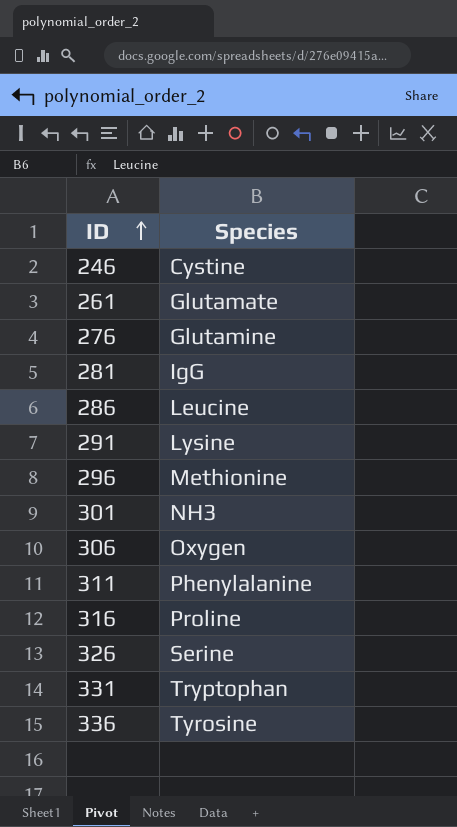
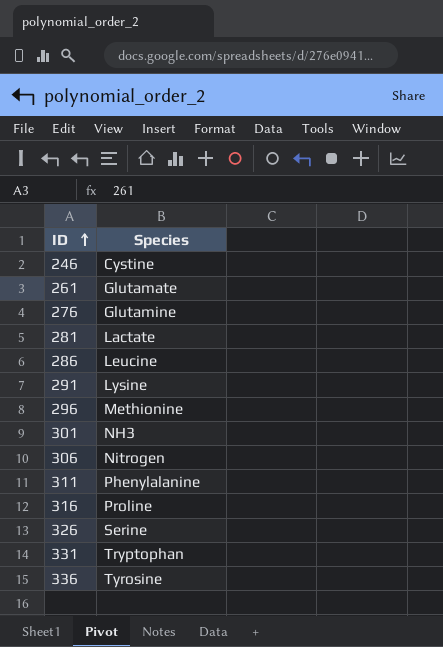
281 | Species: IgG -> Lactate
306 | Species: Oxygen -> Nitrogen

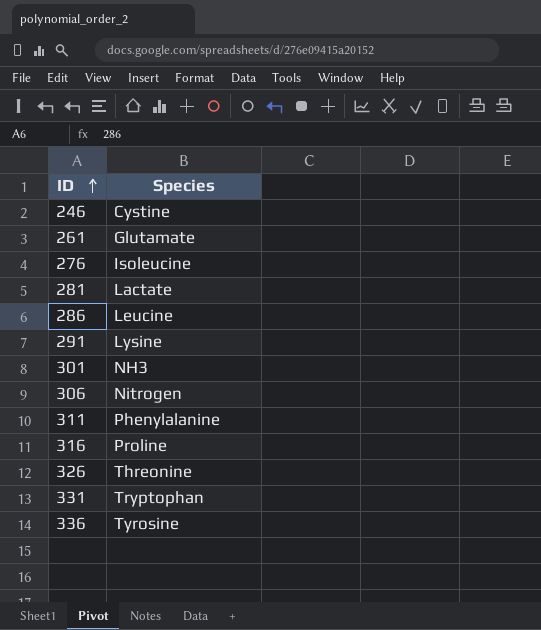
row 296: Methionine -> none
276 | Species: Glutamine -> Isoleucine
326 | Species: Serine -> Threonine

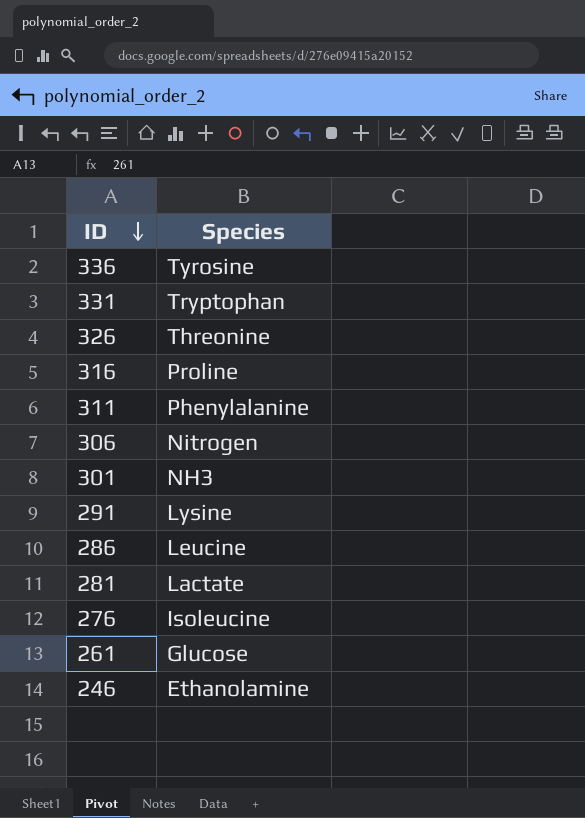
row order: ID ascending -> ID descending
261 | Species: Glutamate -> Glucose
246 | Species: Cystine -> Ethanolamine

